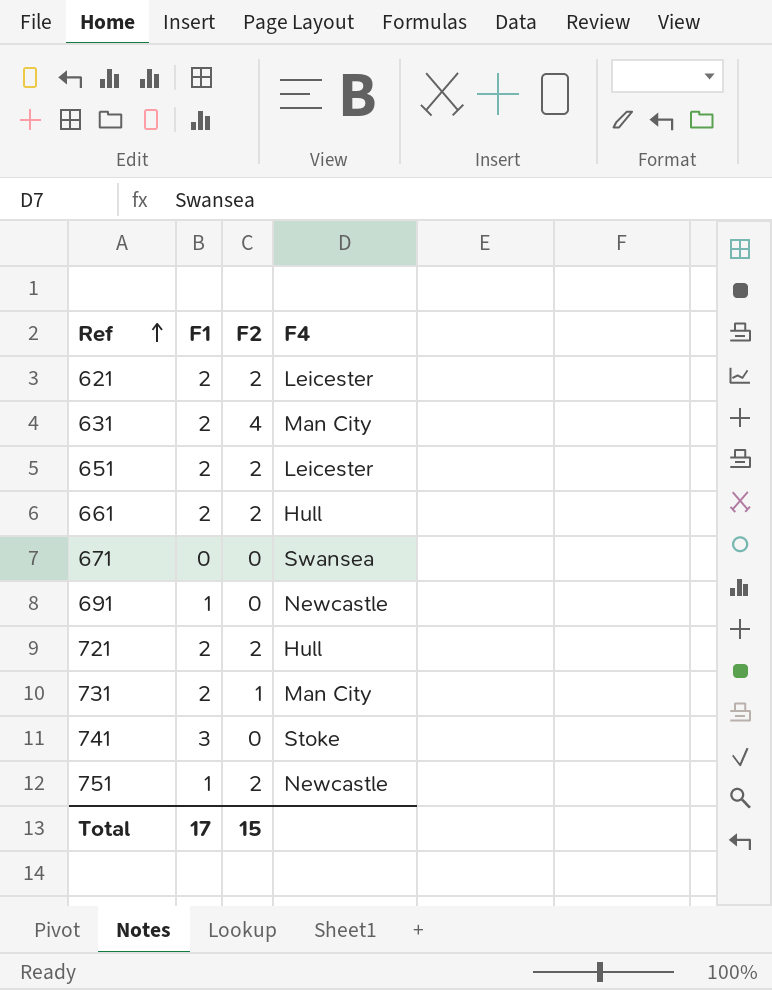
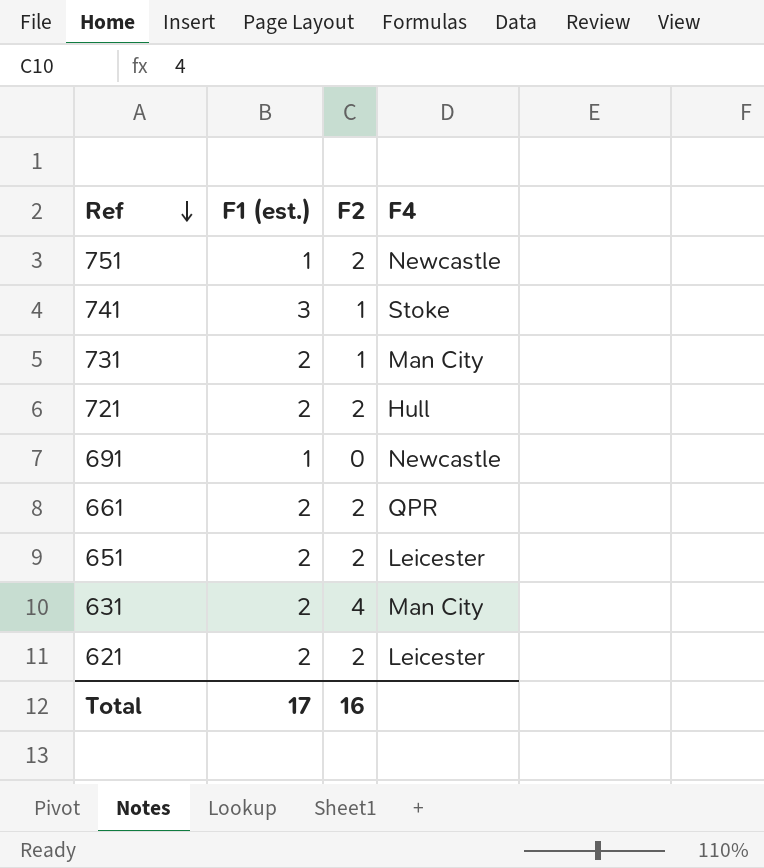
row order: Ref ascending -> Ref descending
column name: F1 -> F1 (est.)
row 671: 0 | 0 | Swansea -> none
741 | F2: 0 -> 1
661 | F4: Hull -> QPR
Total | F2: 15 -> 16

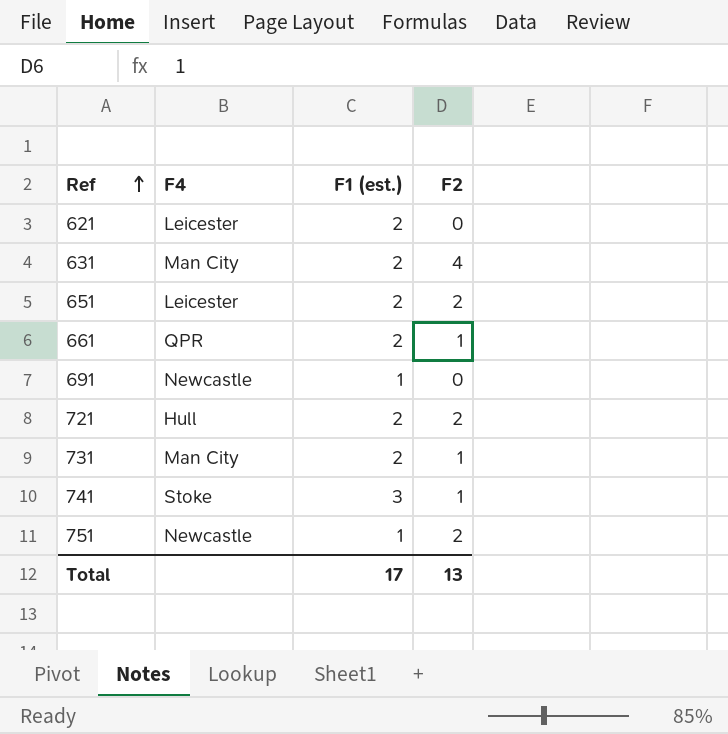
row order: Ref descending -> Ref ascending
column F4 | position: 4 -> 2
621 | F2: 2 -> 0
661 | F2: 2 -> 1
Total | F2: 16 -> 13

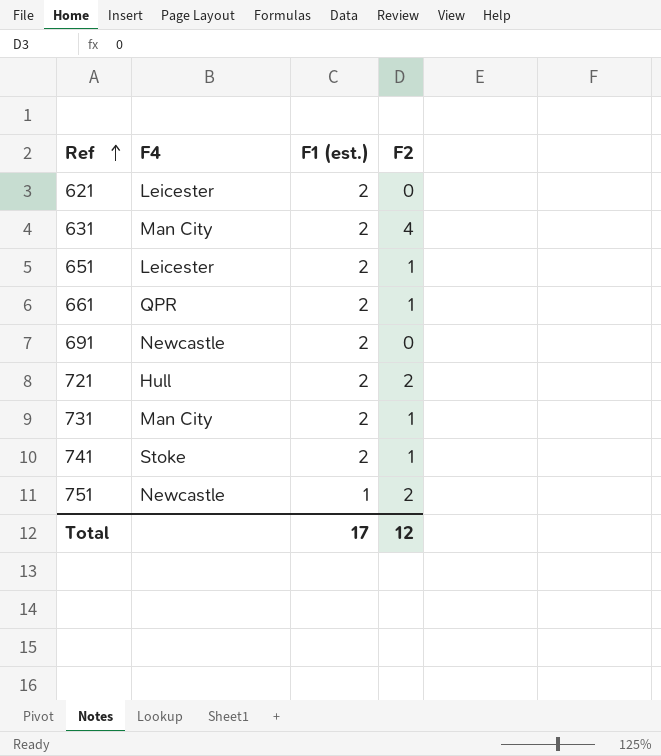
651 | F2: 2 -> 1
691 | F1 (est.): 1 -> 2
741 | F1 (est.): 3 -> 2
Total | F2: 13 -> 12

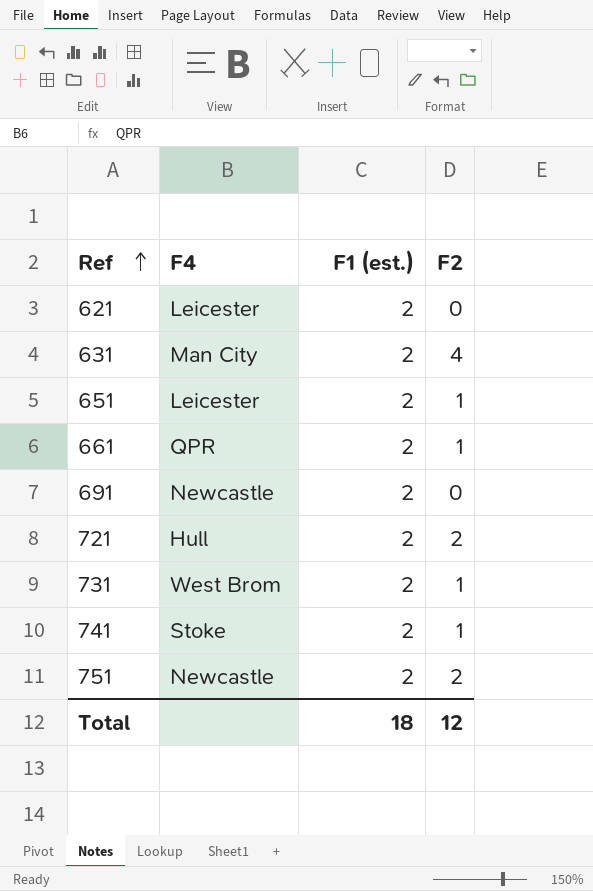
731 | F4: Man City -> West Brom
751 | F1 (est.): 1 -> 2
Total | F1 (est.): 17 -> 18

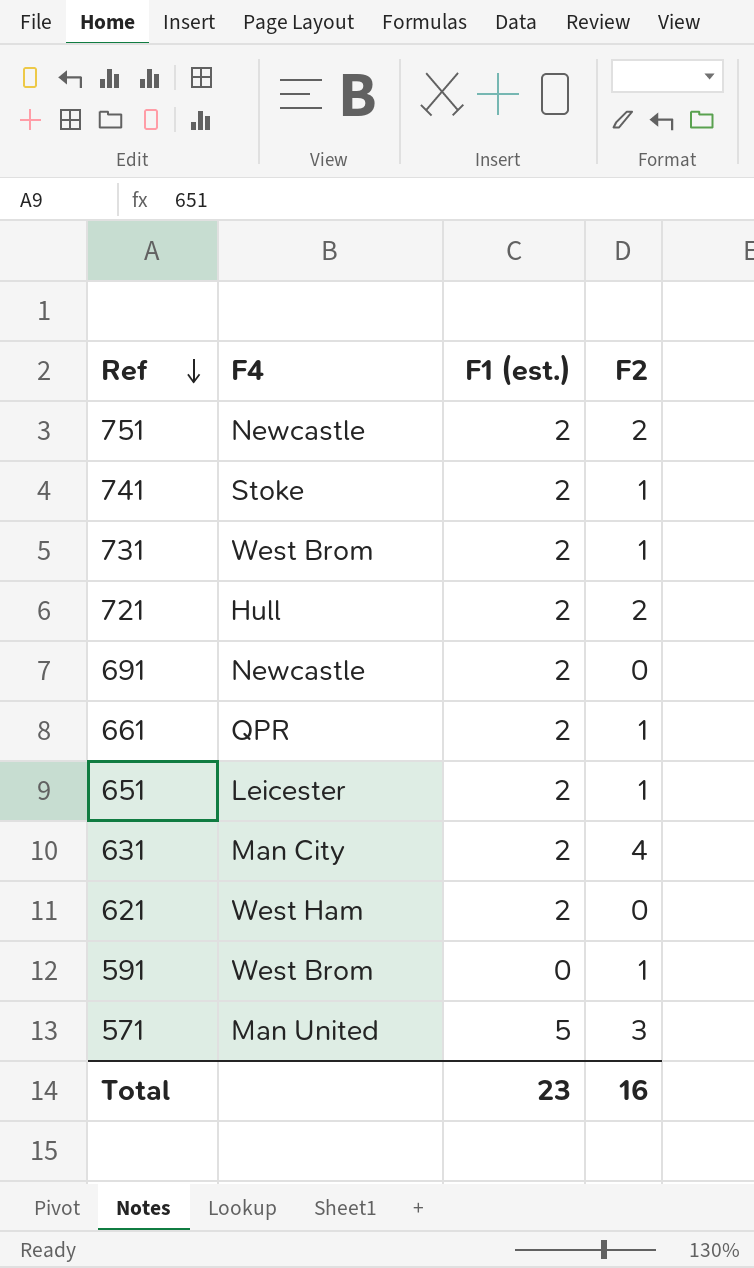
row order: Ref ascending -> Ref descending
621 | F4: Leicester -> West Ham
row 591: none -> West Brom | 0 | 1
row 571: none -> Man United | 5 | 3
Total | F1 (est.): 18 -> 23
Total | F2: 12 -> 16

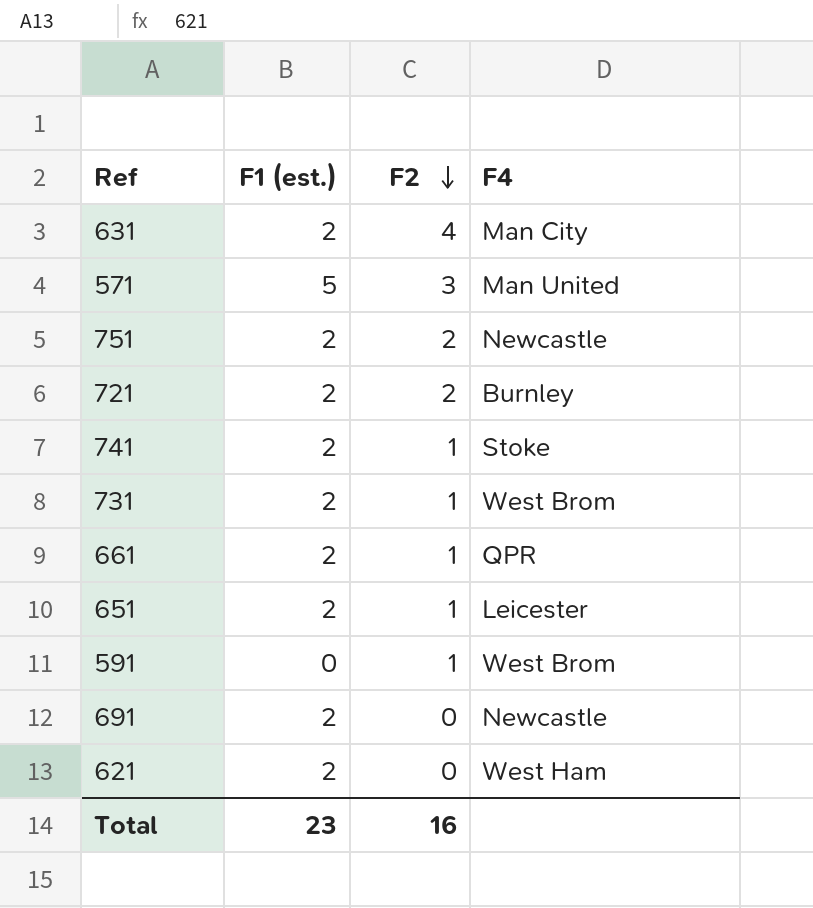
row order: Ref descending -> F2 descending
column F4 | position: 2 -> 4
721 | F4: Hull -> Burnley

